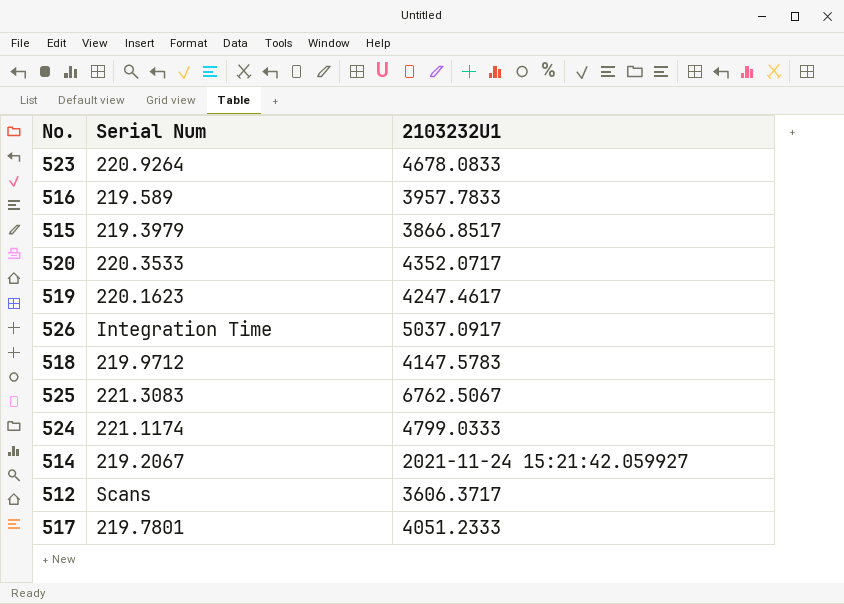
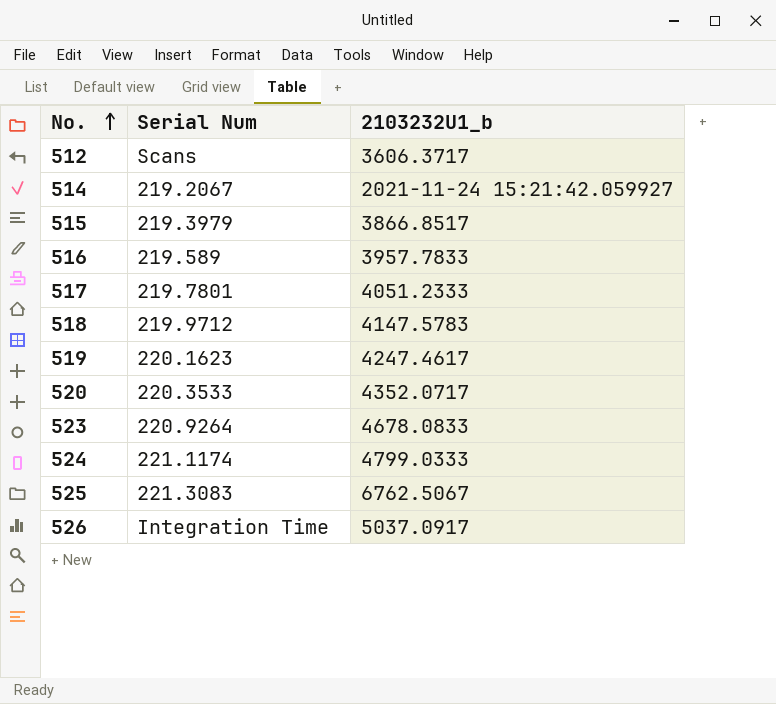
row order: none -> No. ascending
column name: 2103232U1 -> 2103232U1_b

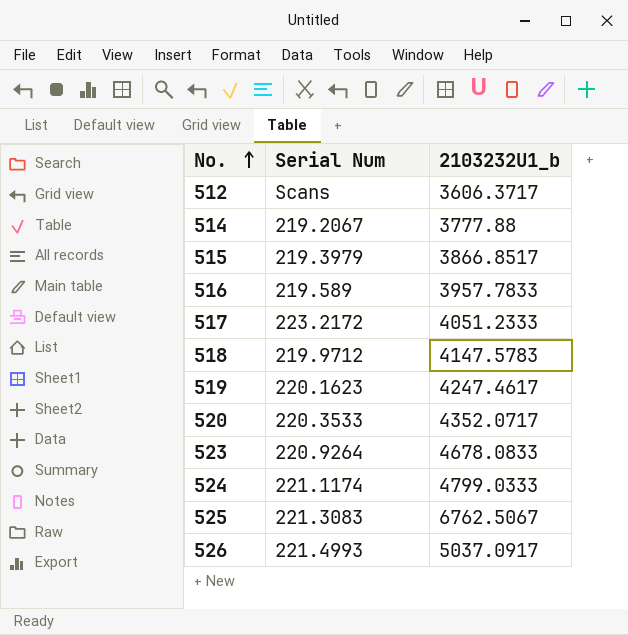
514 | 2103232U1_b: 2021-11-24 15:21:42.059927 -> 3777.88
517 | Serial Num: 219.7801 -> 223.2172
526 | Serial Num: Integration Time -> 221.4993

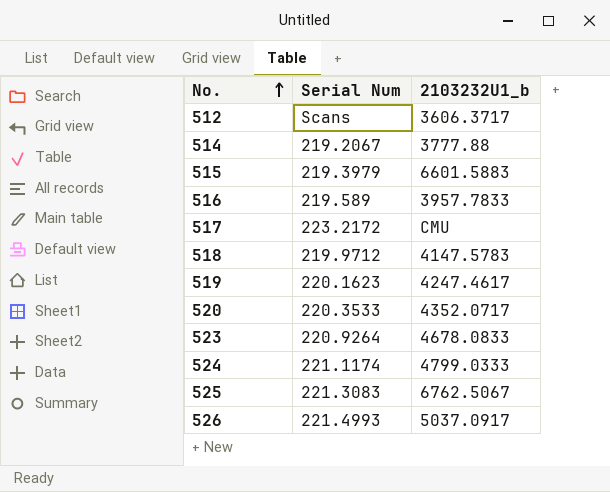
515 | 2103232U1_b: 3866.8517 -> 6601.5883
517 | 2103232U1_b: 4051.2333 -> CMU

